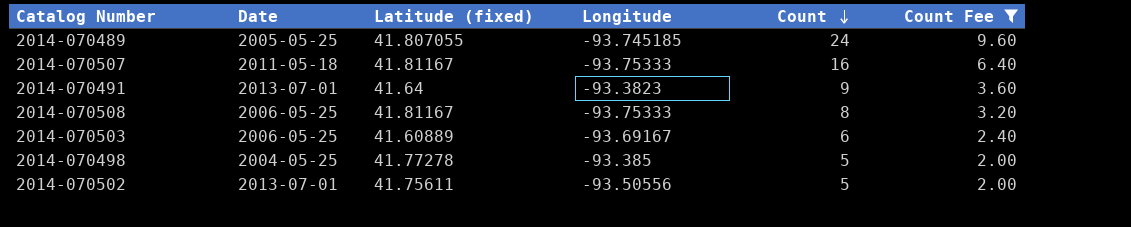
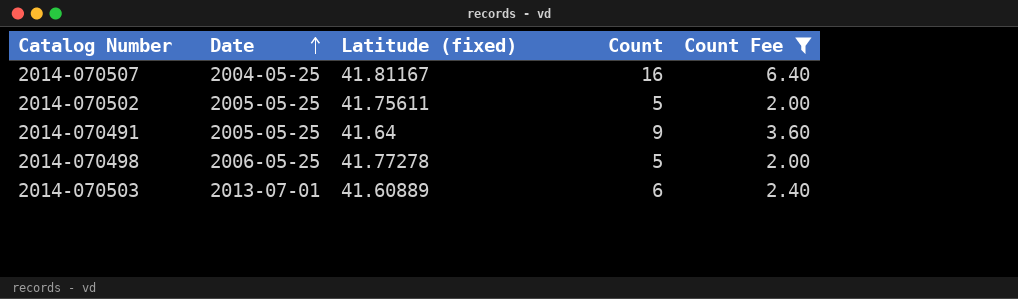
row order: Count descending -> Date ascending
column Longitude | position: 4 -> none
row 2014-070489: 2005-05-25 | 41.807055 | -93.745185 | 24 | 9.60 -> none
row 2014-070508: 2006-05-25 | 41.81167 | -93.75333 | 8 | 3.20 -> none
2014-070507 | Date: 2011-05-18 -> 2004-05-25
2014-070502 | Date: 2013-07-01 -> 2005-05-25
2014-070491 | Date: 2013-07-01 -> 2005-05-25
2014-070498 | Date: 2004-05-25 -> 2006-05-25
2014-070503 | Date: 2006-05-25 -> 2013-07-01

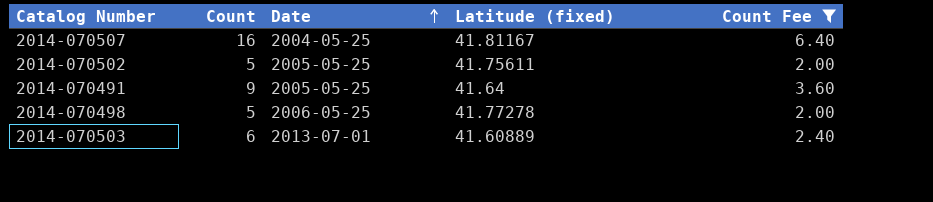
column Count | position: 4 -> 2

